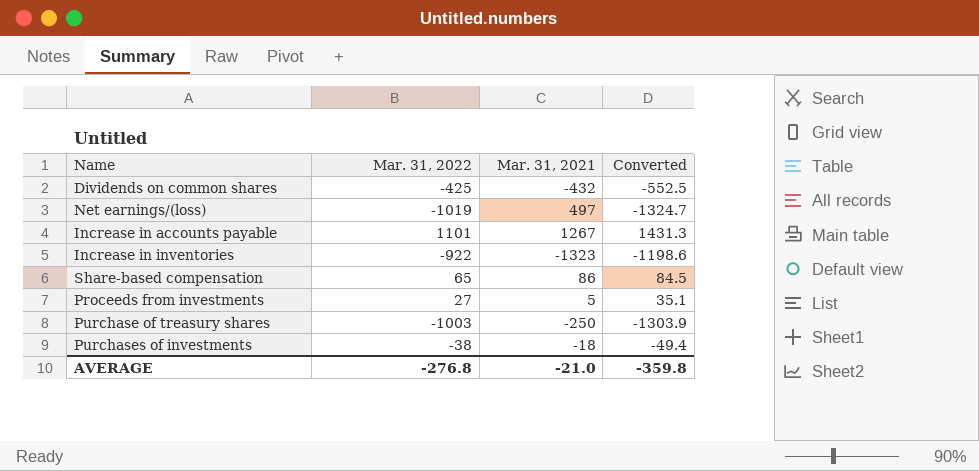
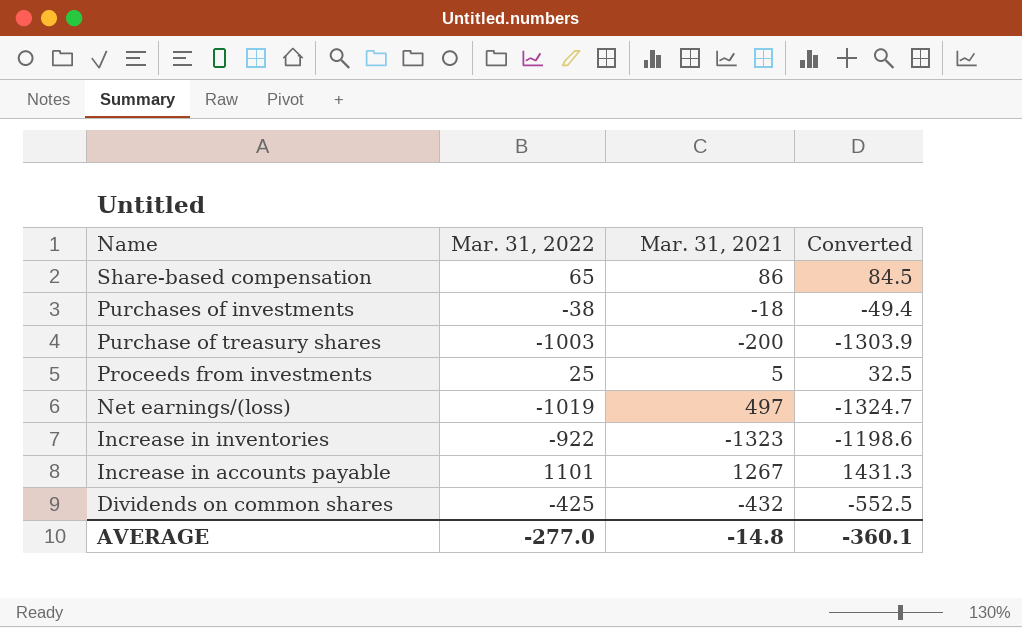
row order: none -> Name descending
Purchase of treasury shares | Mar. 31, 2021: -250 -> -200
Proceeds from investments | Mar. 31, 2022: 27 -> 25
Proceeds from investments | Converted: 35.1 -> 32.5
AVERAGE | Mar. 31, 2022: -276.8 -> -277.0
AVERAGE | Mar. 31, 2021: -21.0 -> -14.8
AVERAGE | Converted: -359.8 -> -360.1

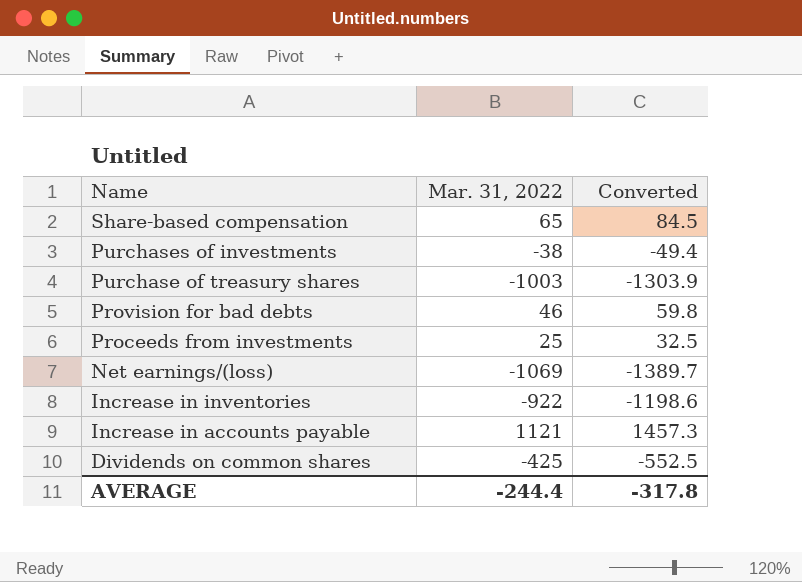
column Mar. 31, 2021 | position: 3 -> none
row Provision for bad debts: none -> 46 | 59.8
Net earnings/(loss) | Mar. 31, 2022: -1019 -> -1069
Net earnings/(loss) | Converted: -1324.7 -> -1389.7
Increase in accounts payable | Mar. 31, 2022: 1101 -> 1121
Increase in accounts payable | Converted: 1431.3 -> 1457.3
AVERAGE | Mar. 31, 2022: -277.0 -> -244.4
AVERAGE | Converted: -360.1 -> -317.8

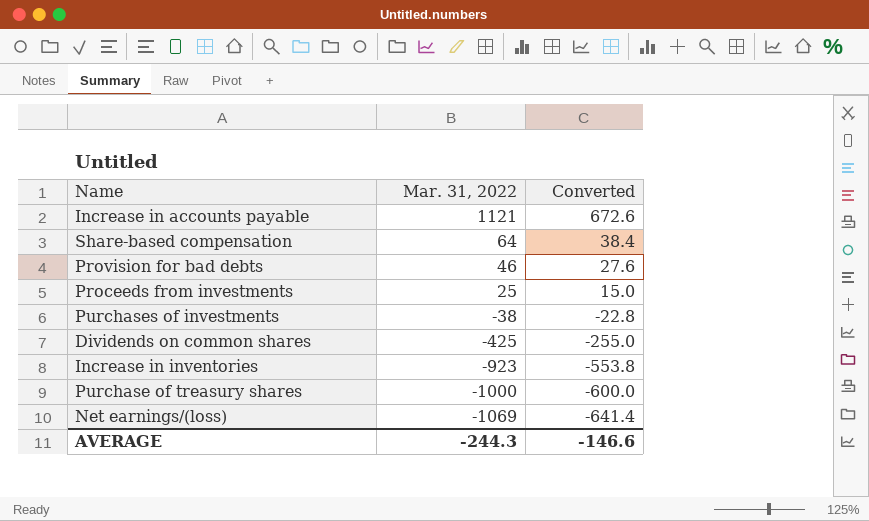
row order: Name descending -> Mar. 31, 2022 descending
column Converted | formula: [Mar. 31, 2022] * 1.3 -> [Mar. 31, 2022] * 0.6
Share-based compensation | Mar. 31, 2022: 65 -> 64
Increase in inventories | Mar. 31, 2022: -922 -> -923
Purchase of treasury shares | Mar. 31, 2022: -1003 -> -1000
AVERAGE | Mar. 31, 2022: -244.4 -> -244.3
AVERAGE | Converted: -317.8 -> -146.6

